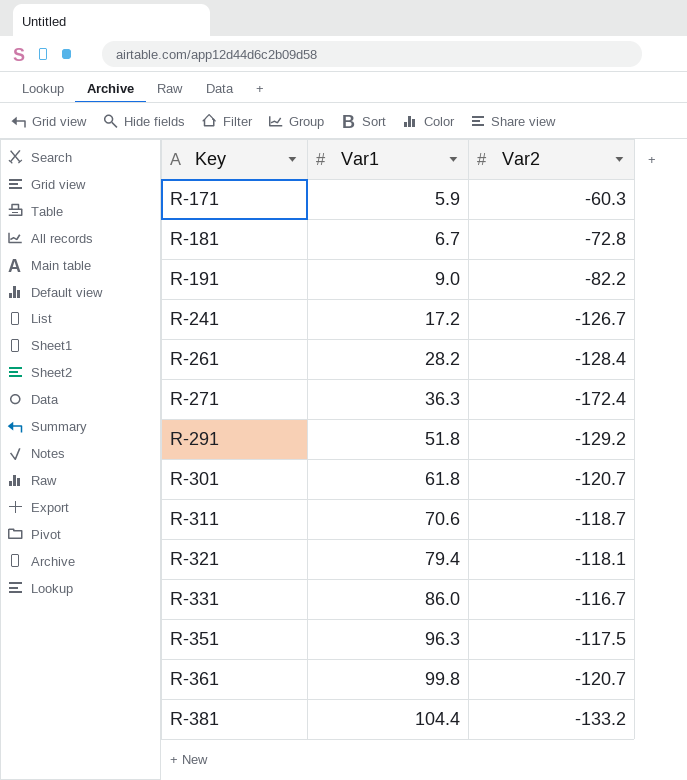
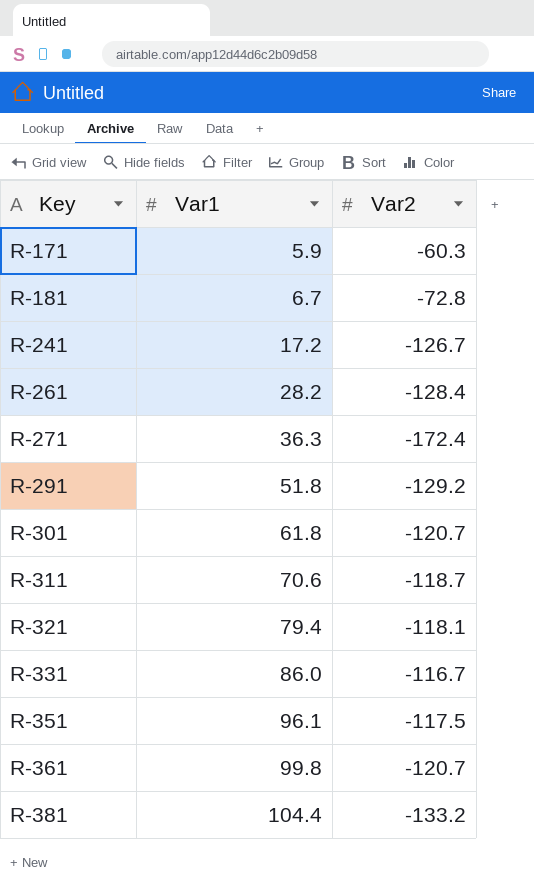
row R-191: 9.0 | -82.2 -> none
R-351 | Var1: 96.3 -> 96.1

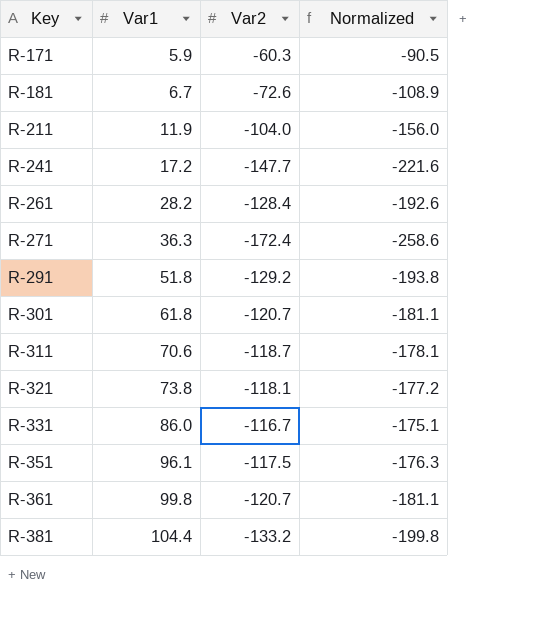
column Normalized | formula: none -> [Var2] * 1.5
R-181 | Var2: -72.8 -> -72.6
row R-211: none -> 11.9 | -104.0 | -156.0
R-241 | Var2: -126.7 -> -147.7
R-321 | Var1: 79.4 -> 73.8

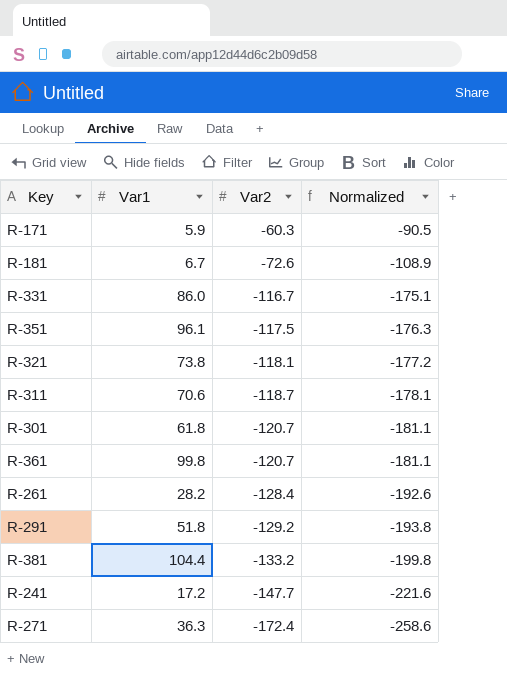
row order: Key ascending -> Var2 descending
row R-211: 11.9 | -104.0 | -156.0 -> none

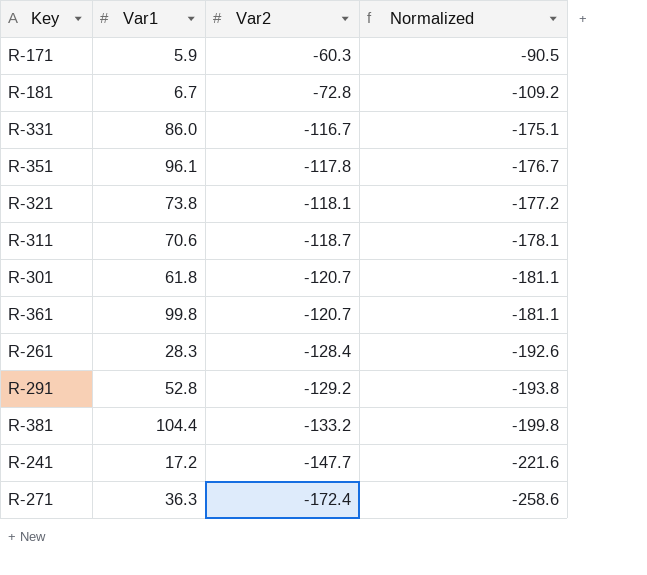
R-181 | Var2: -72.6 -> -72.8
R-181 | Normalized: -108.9 -> -109.2
R-351 | Var2: -117.5 -> -117.8
R-351 | Normalized: -176.3 -> -176.7
R-261 | Var1: 28.2 -> 28.3
R-291 | Var1: 51.8 -> 52.8

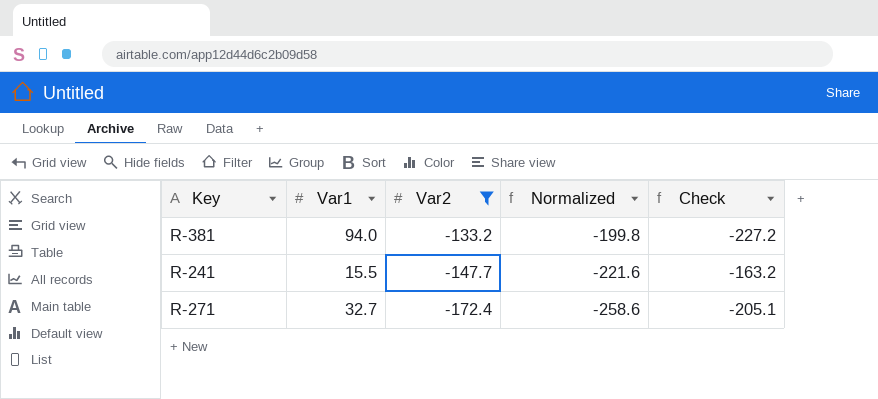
filter: none -> Var2 <= -133.2
column Check | formula: none -> [Var2] - [Var1]
R-381 | Var1: 104.4 -> 94.0
R-241 | Var1: 17.2 -> 15.5
R-271 | Var1: 36.3 -> 32.7

